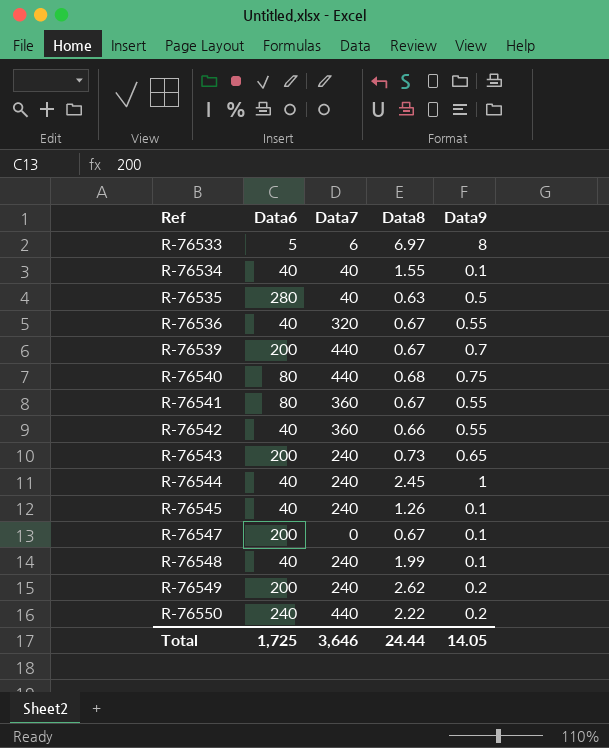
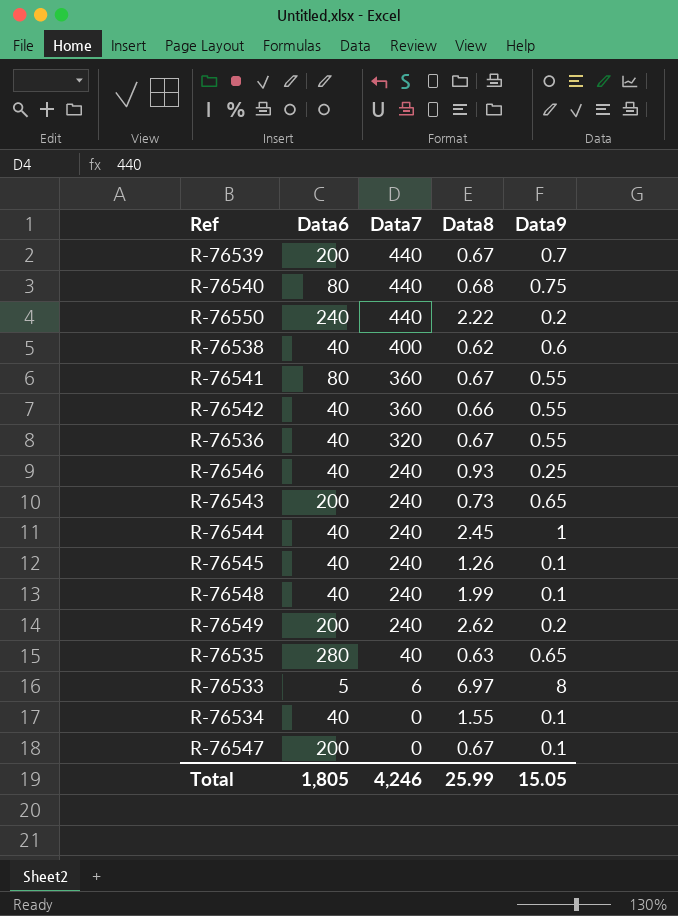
row order: Ref ascending -> Data7 descending
row R-76538: none -> 40 | 400 | 0.62 | 0.6
row R-76546: none -> 40 | 240 | 0.93 | 0.25
R-76535 | Data9: 0.5 -> 0.65
R-76534 | Data7: 40 -> 0
Total | Data6: 1,725 -> 1,805
Total | Data7: 3,646 -> 4,246
Total | Data8: 24.44 -> 25.99
Total | Data9: 14.05 -> 15.05

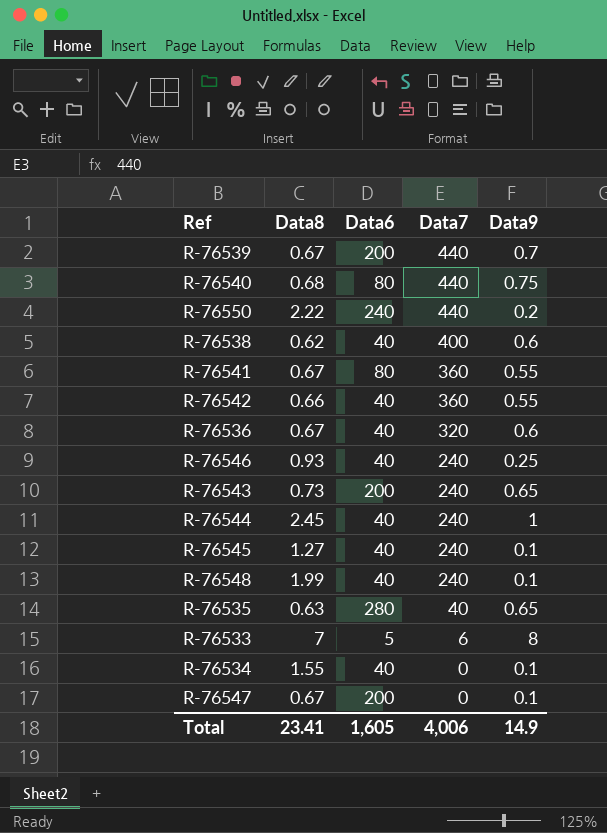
column Data8 | position: 4 -> 2
row R-76549: 200 | 240 | 2.62 | 0.2 -> none
R-76536 | Data9: 0.55 -> 0.6
R-76545 | Data8: 1.26 -> 1.27
R-76533 | Data8: 6.97 -> 7
Total | Data8: 25.99 -> 23.41
Total | Data6: 1,805 -> 1,605
Total | Data7: 4,246 -> 4,006
Total | Data9: 15.05 -> 14.9

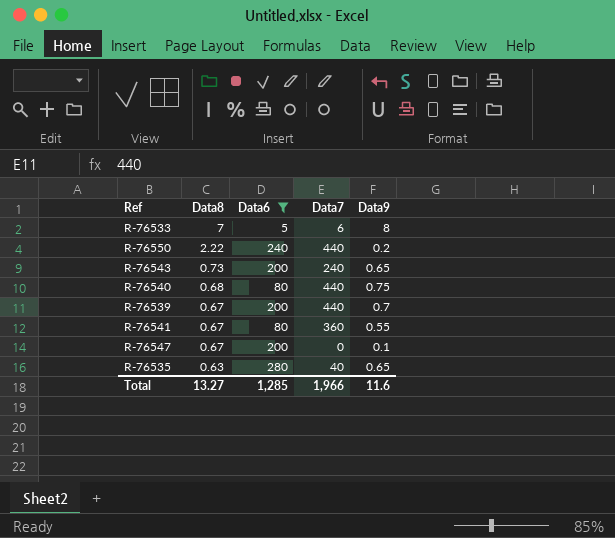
filter: none -> Data6 != 40
row order: Data7 descending -> Data8 descending
Total | Data8: 23.41 -> 13.27
Total | Data6: 1,605 -> 1,285
Total | Data7: 4,006 -> 1,966
Total | Data9: 14.9 -> 11.6

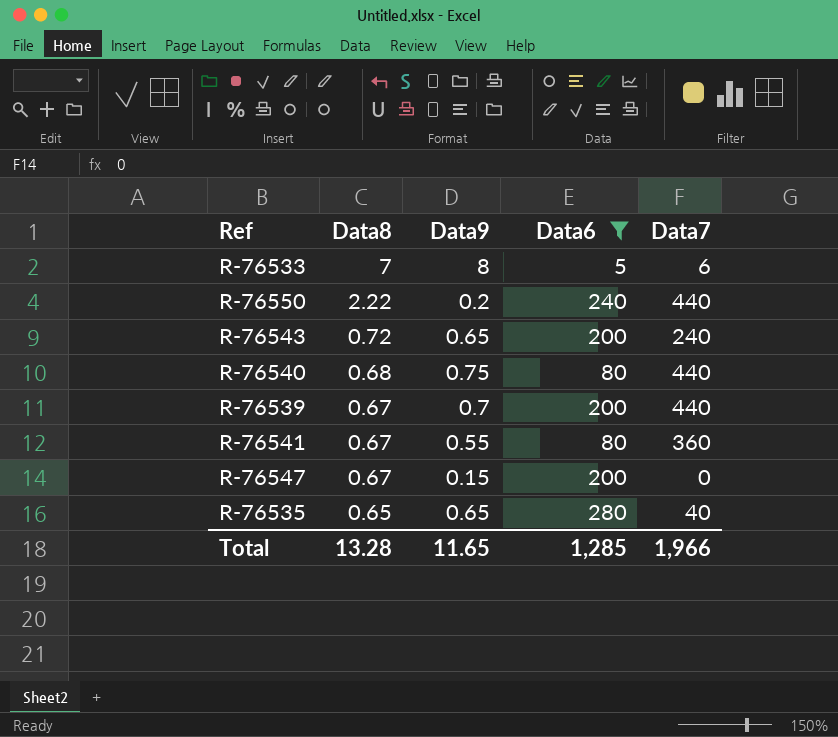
column Data9 | position: 5 -> 3
R-76543 | Data8: 0.73 -> 0.72
R-76547 | Data9: 0.1 -> 0.15
R-76535 | Data8: 0.63 -> 0.65
Total | Data8: 13.27 -> 13.28
Total | Data9: 11.6 -> 11.65

